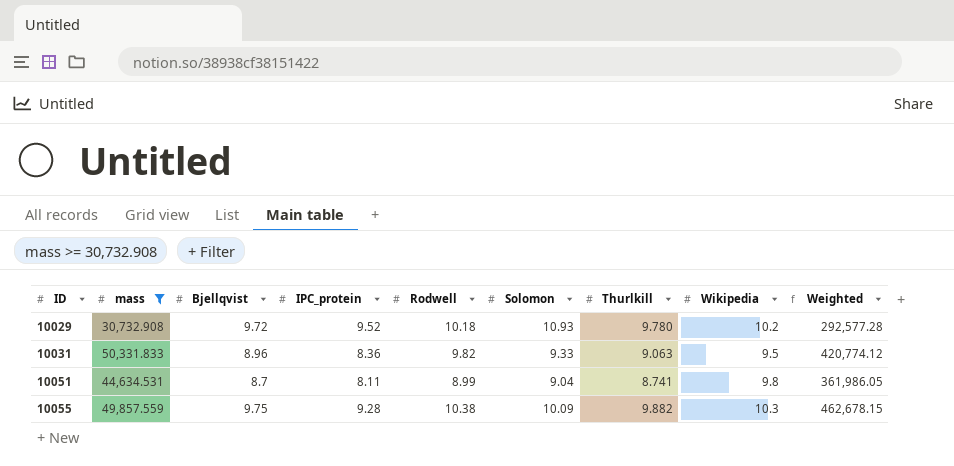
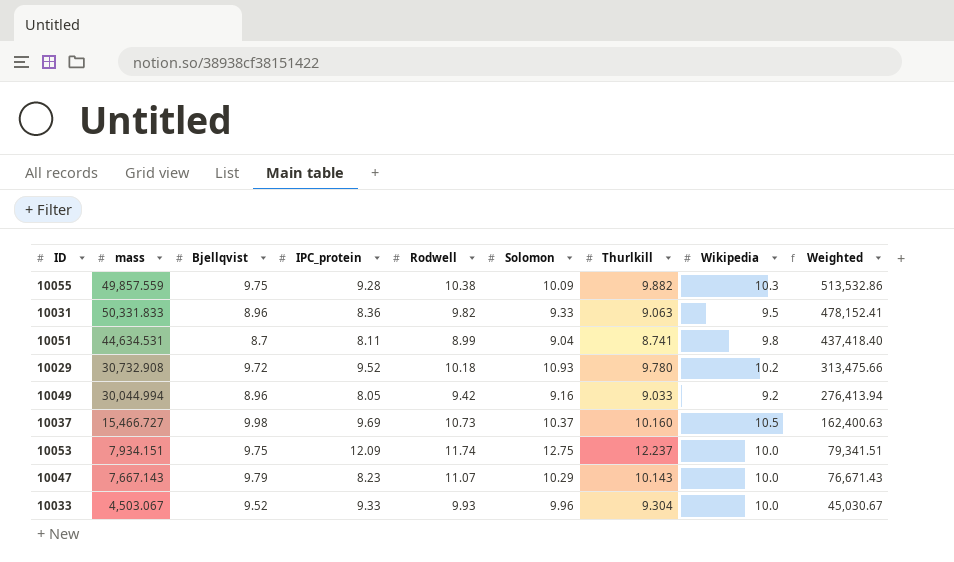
filter: mass >= 30,732.908 -> none
row order: ID ascending -> Weighted descending
column Weighted | formula: [mass] * [IPC_protein] -> [mass] * [Wikipedia]

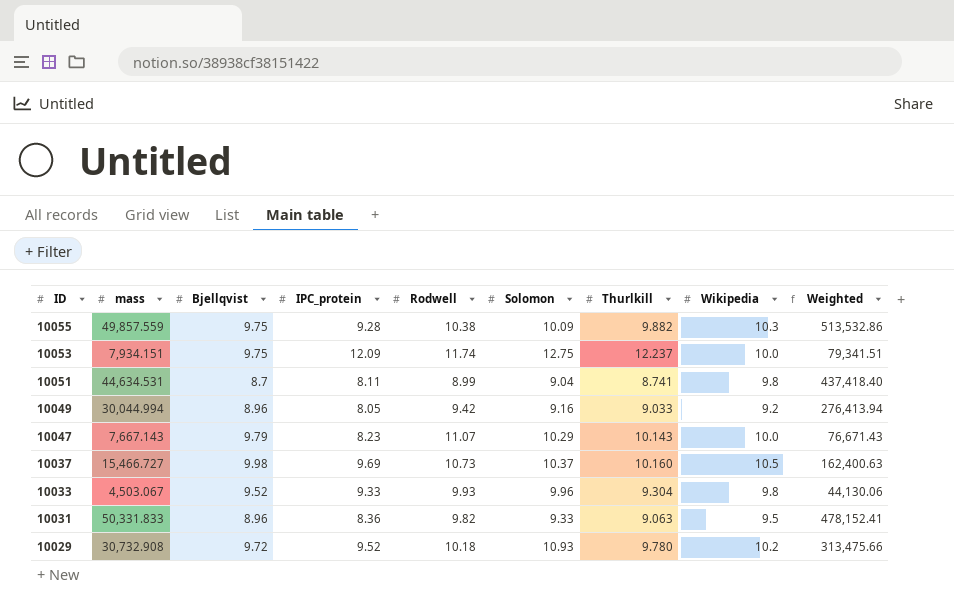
row order: Weighted descending -> ID descending
10033 | Wikipedia: 10.0 -> 9.8
10033 | Weighted: 45,030.67 -> 44,130.06

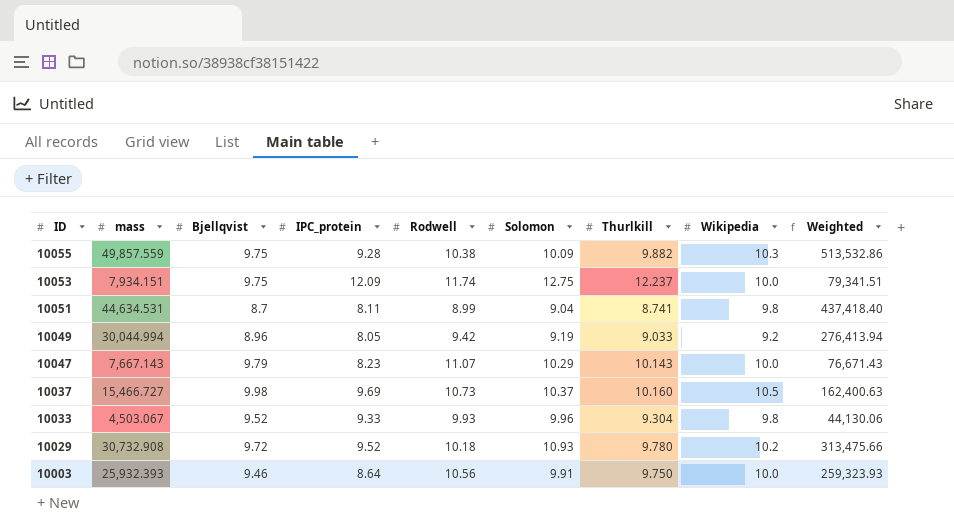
row 10031: 50,331.833 | 8.96 | 8.36 | 9.82 | 9.33 | 9.063 | 9.5 | 478,152.41 -> none
10049 | Solomon: 9.16 -> 9.19
row 10003: none -> 25,932.393 | 9.46 | 8.64 | 10.56 | 9.91 | 9.750 | 10.0 | 259,323.93

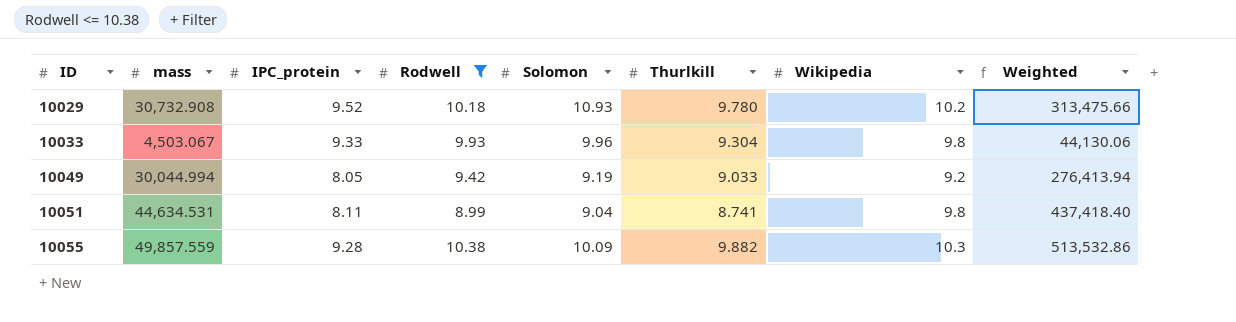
filter: none -> Rodwell <= 10.38
row order: ID descending -> ID ascending
column Bjellqvist | position: 3 -> none

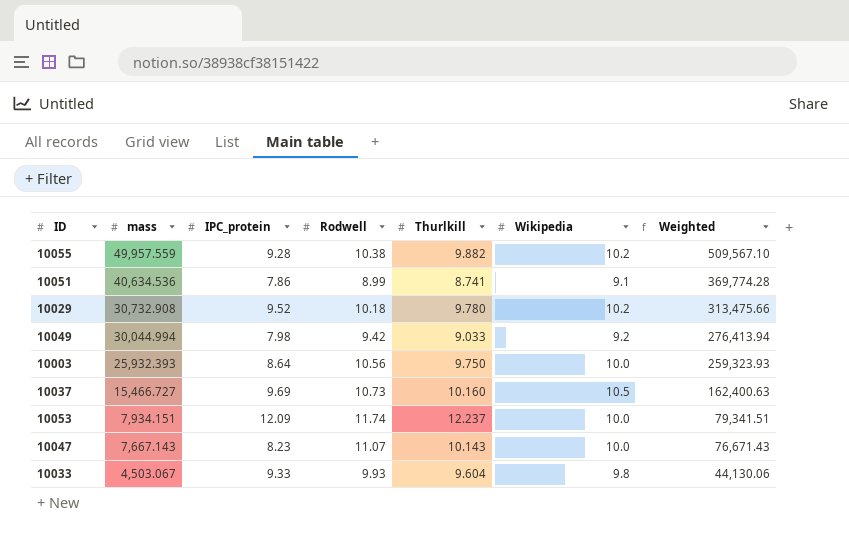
filter: Rodwell <= 10.38 -> none
row order: ID ascending -> mass descending
column Solomon | position: 5 -> none
10055 | mass: 49,857.559 -> 49,957.559
10055 | Wikipedia: 10.3 -> 10.2
10055 | Weighted: 513,532.86 -> 509,567.10
10051 | mass: 44,634.531 -> 40,634.536
10051 | IPC_protein: 8.11 -> 7.86
10051 | Wikipedia: 9.8 -> 9.1
10051 | Weighted: 437,418.40 -> 369,774.28
10049 | IPC_protein: 8.05 -> 7.98
10033 | Thurlkill: 9.304 -> 9.604

